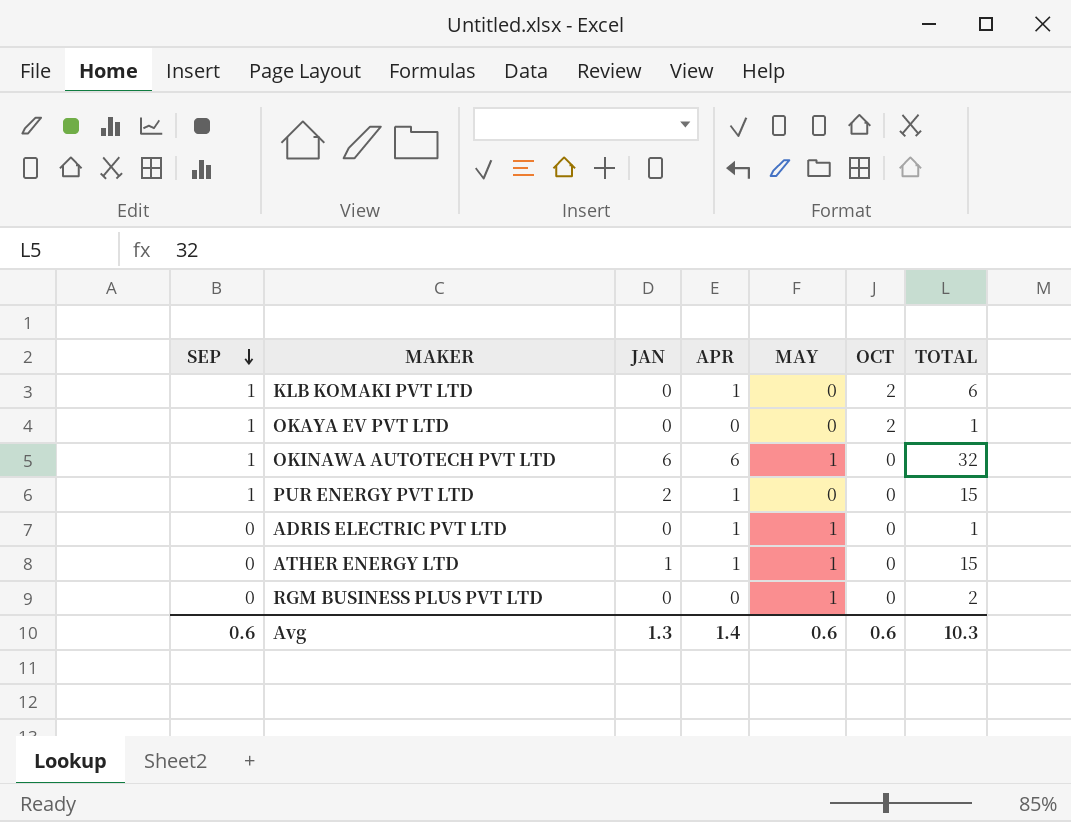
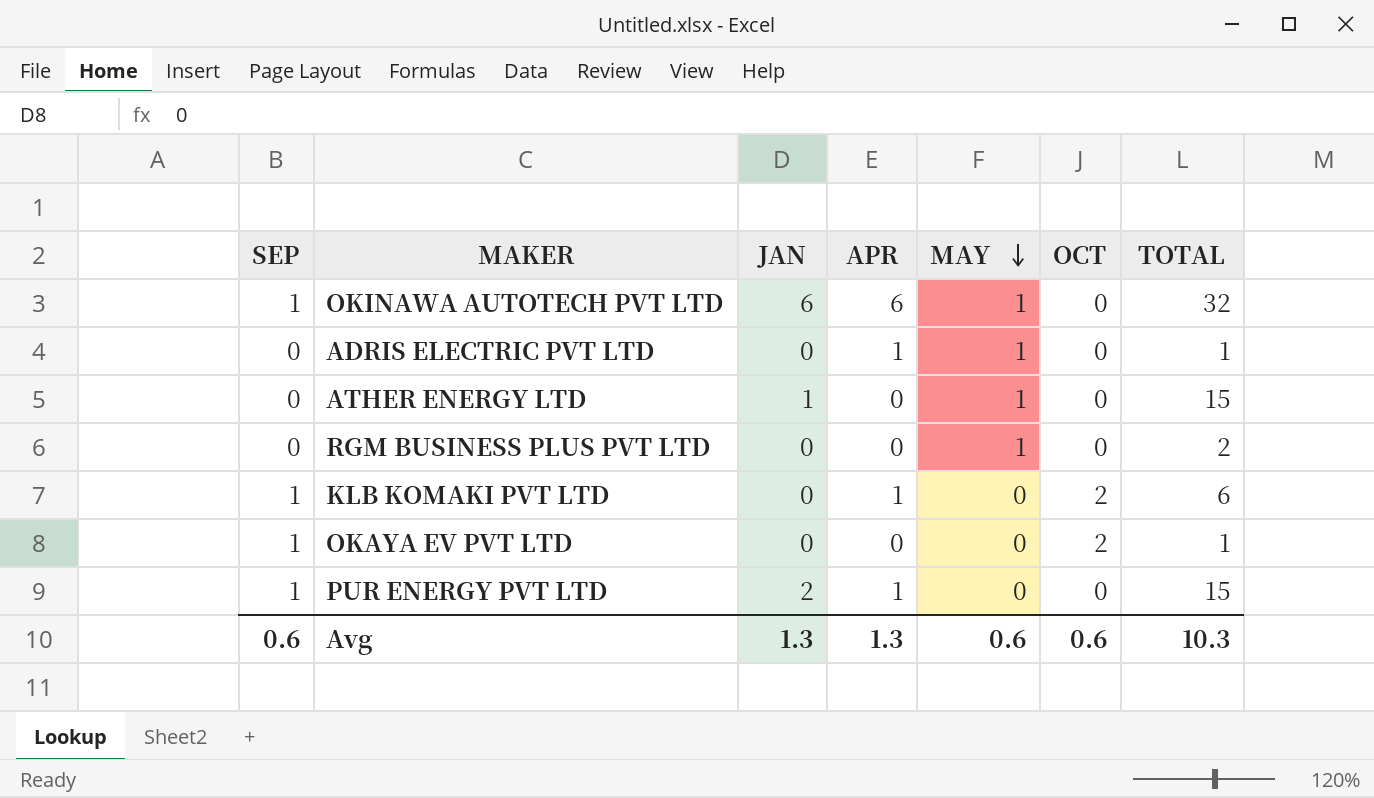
row order: SEP descending -> MAY descending
ATHER ENERGY LTD | APR: 1 -> 0
Avg | APR: 1.4 -> 1.3

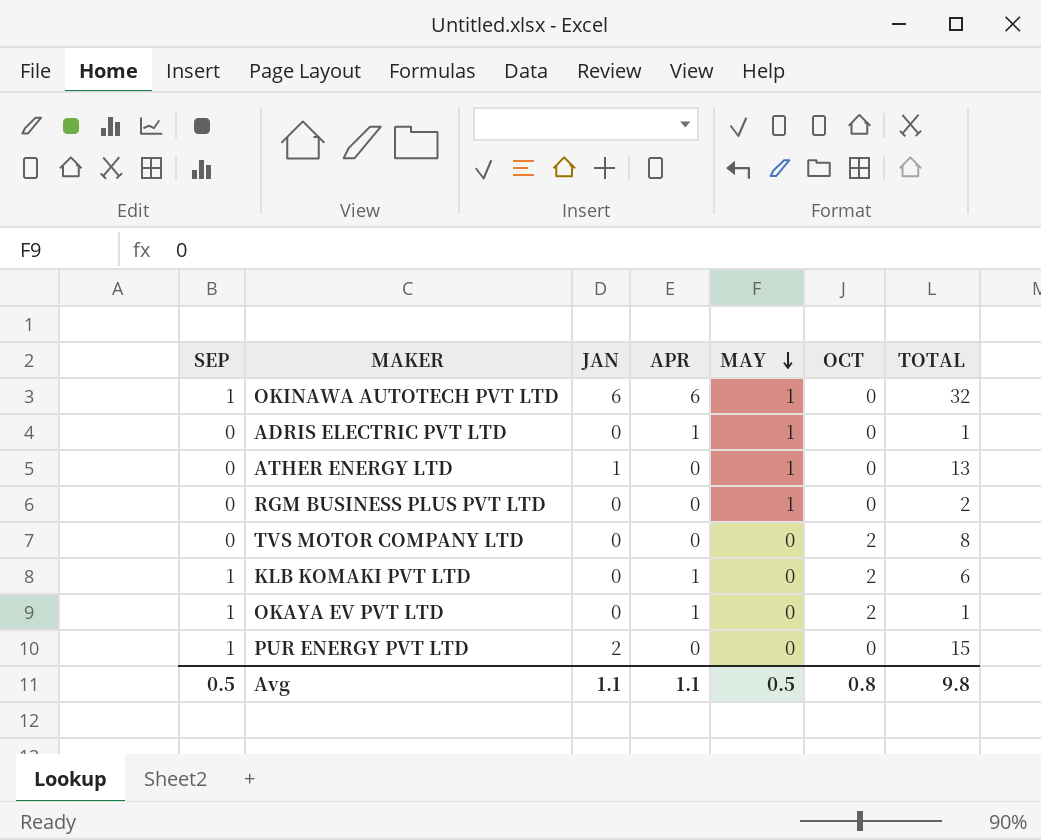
ATHER ENERGY LTD | TOTAL: 15 -> 13
row TVS MOTOR COMPANY LTD: none -> 0 | 0 | 0 | 0 | 2 | 8
OKAYA EV PVT LTD | APR: 0 -> 1
PUR ENERGY PVT LTD | APR: 1 -> 0
Avg | SEP: 0.6 -> 0.5
Avg | JAN: 1.3 -> 1.1
Avg | APR: 1.3 -> 1.1
Avg | MAY: 0.6 -> 0.5
Avg | OCT: 0.6 -> 0.8
Avg | TOTAL: 10.3 -> 9.8

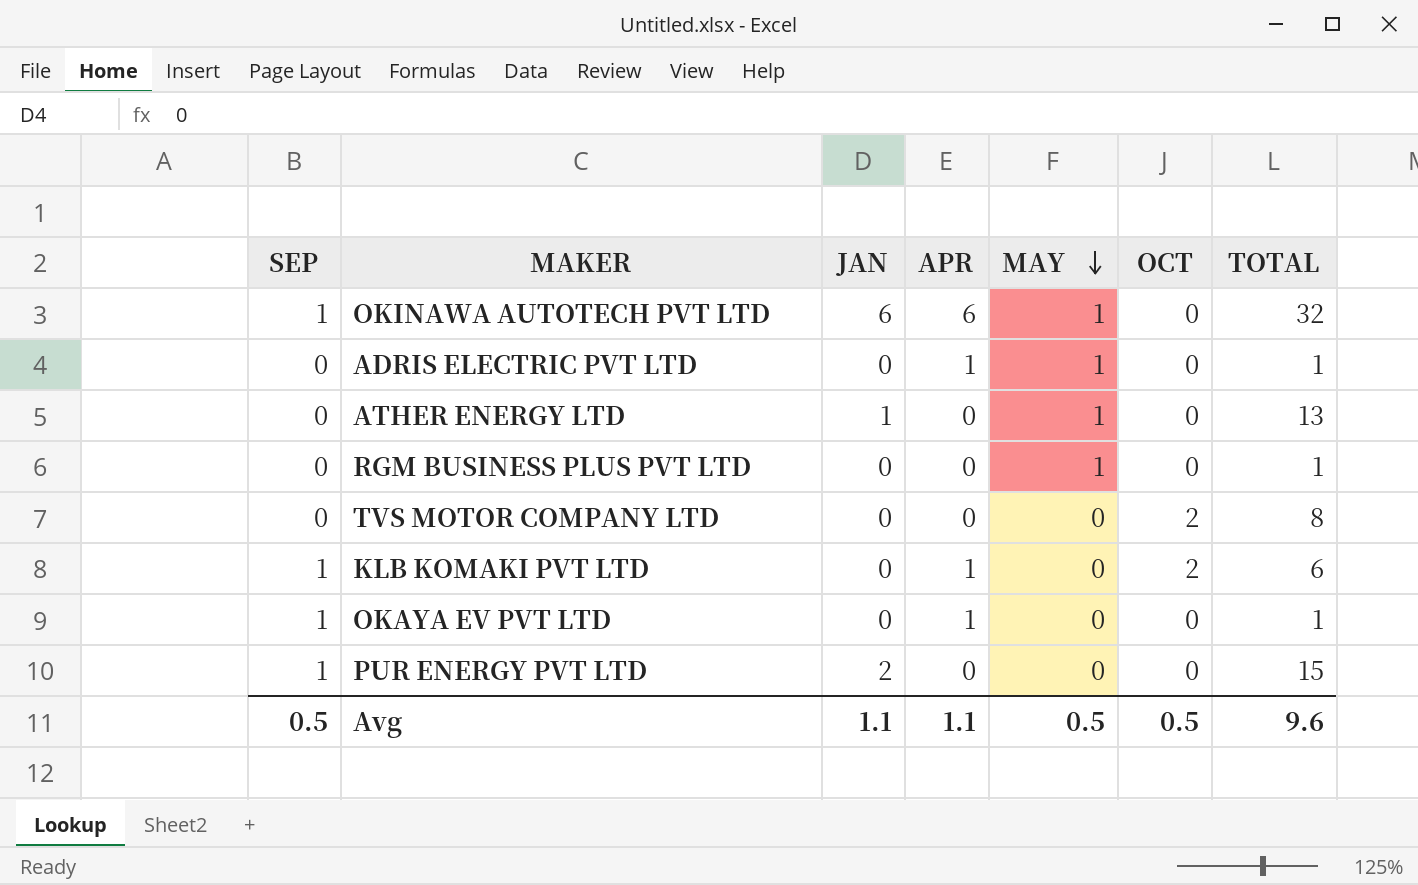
RGM BUSINESS PLUS PVT LTD | TOTAL: 2 -> 1
OKAYA EV PVT LTD | OCT: 2 -> 0
Avg | OCT: 0.8 -> 0.5
Avg | TOTAL: 9.8 -> 9.6

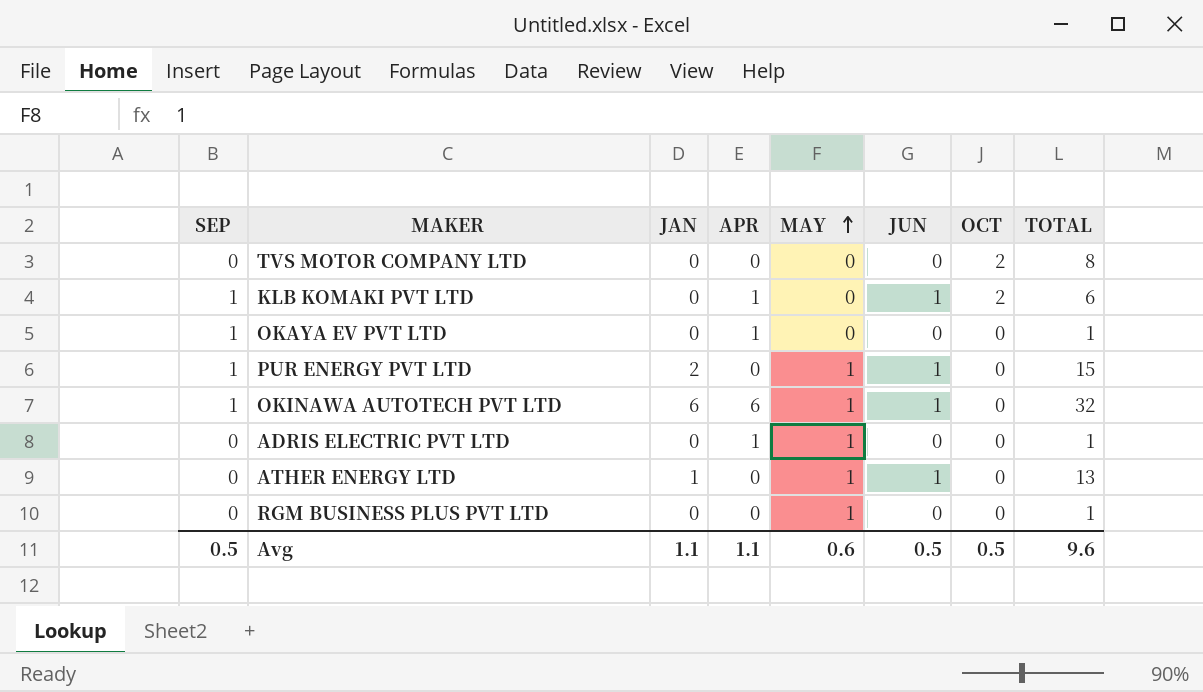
row order: MAY descending -> MAY ascending
column JUN | position: none -> 6
PUR ENERGY PVT LTD | MAY: 0 -> 1
Avg | MAY: 0.5 -> 0.6

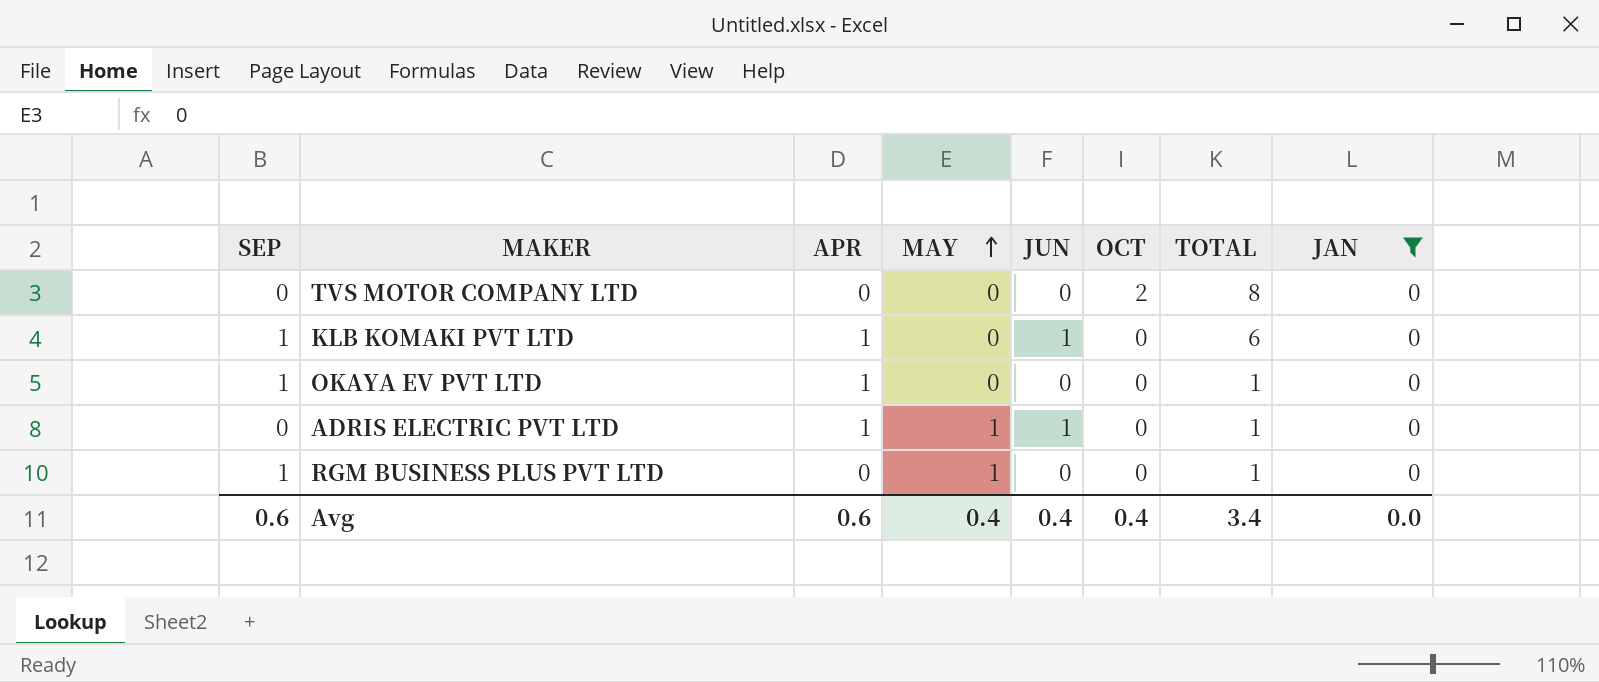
filter: none -> JAN = 0
column JAN | position: 3 -> 8
KLB KOMAKI PVT LTD | OCT: 2 -> 0
ADRIS ELECTRIC PVT LTD | JUN: 0 -> 1
RGM BUSINESS PLUS PVT LTD | SEP: 0 -> 1
Avg | SEP: 0.5 -> 0.6
Avg | APR: 1.1 -> 0.6
Avg | MAY: 0.6 -> 0.4
Avg | JUN: 0.5 -> 0.4
Avg | OCT: 0.5 -> 0.4
Avg | TOTAL: 9.6 -> 3.4
Avg | JAN: 1.1 -> 0.0

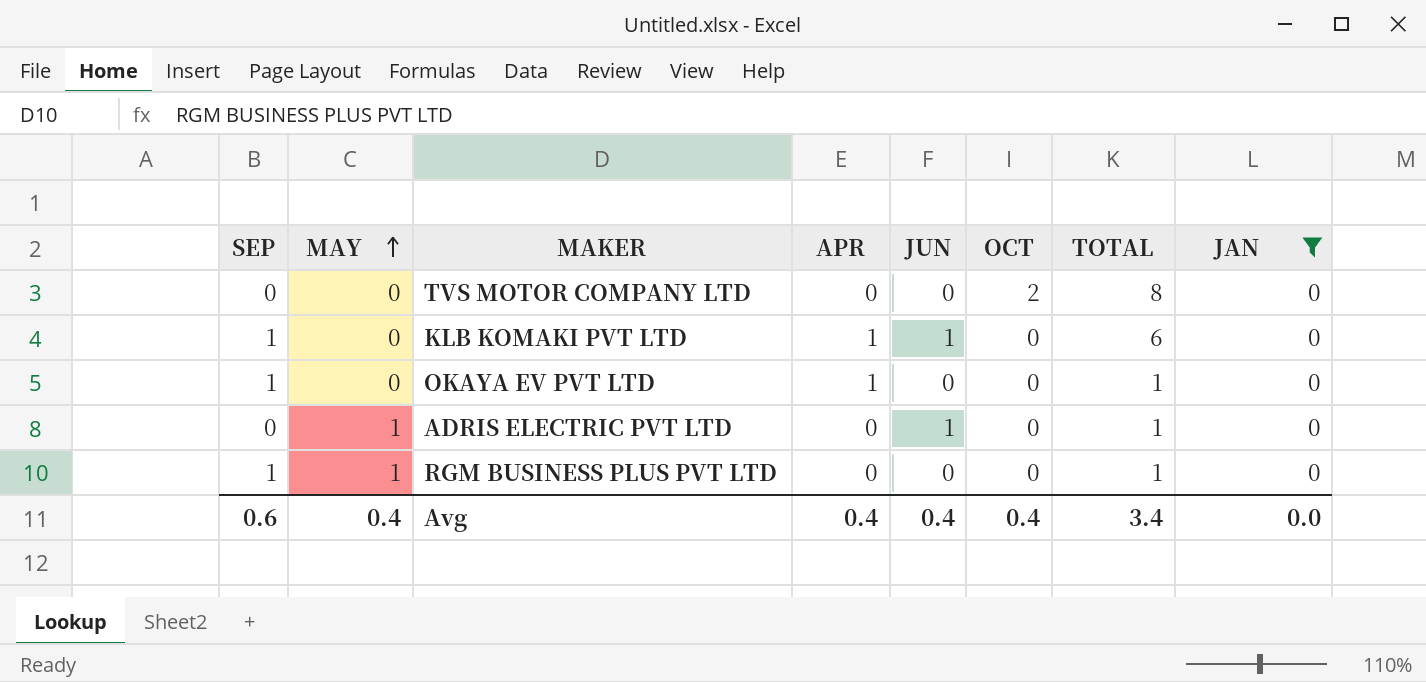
column MAY | position: 4 -> 2
ADRIS ELECTRIC PVT LTD | APR: 1 -> 0
Avg | APR: 0.6 -> 0.4

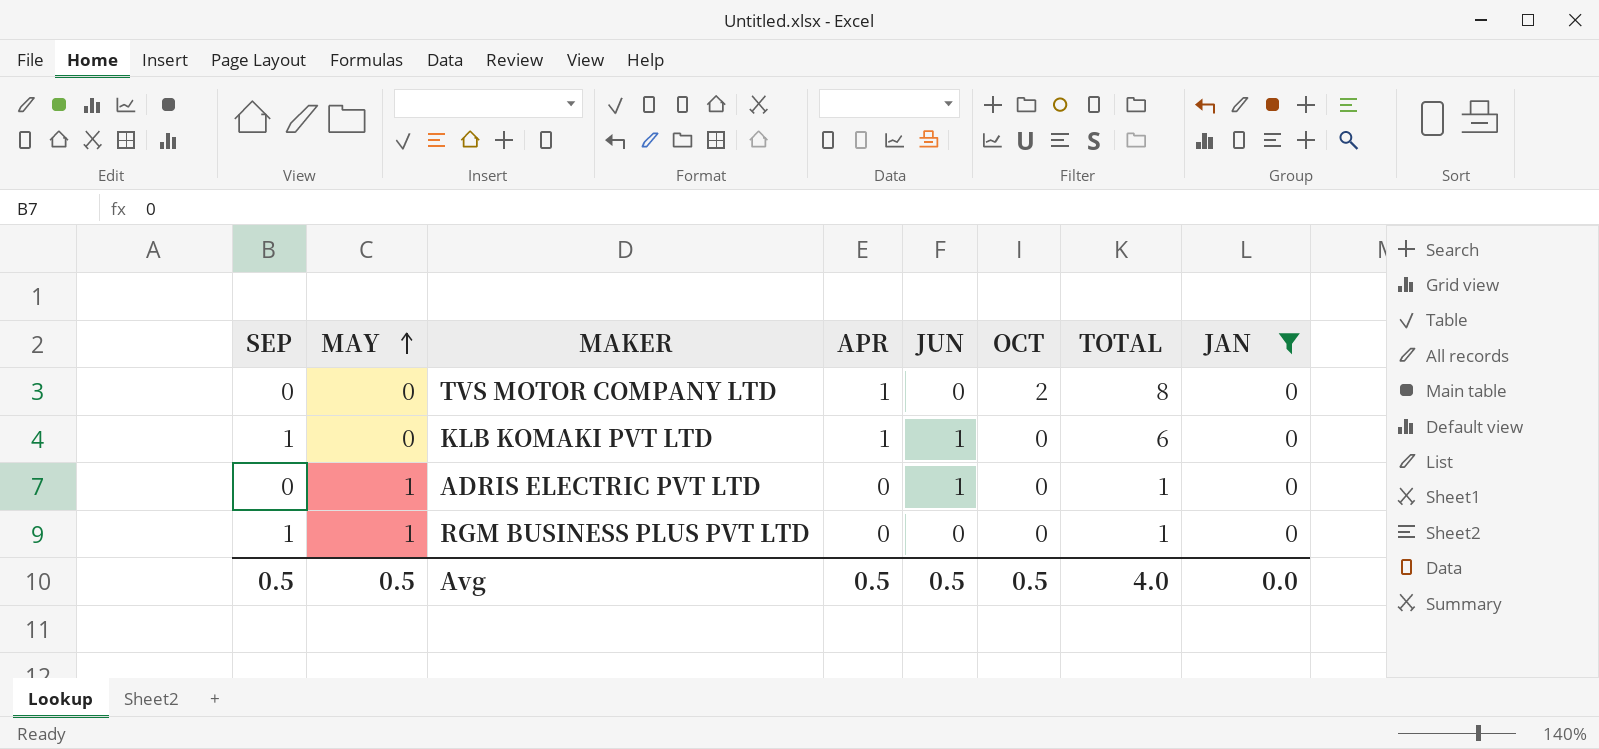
row OKAYA EV PVT LTD: 1 | 0 | 1 | 0 | 0 | 1 | 0 -> none
TVS MOTOR COMPANY LTD | APR: 0 -> 1
Avg | SEP: 0.6 -> 0.5
Avg | MAY: 0.4 -> 0.5
Avg | APR: 0.4 -> 0.5
Avg | JUN: 0.4 -> 0.5
Avg | OCT: 0.4 -> 0.5
Avg | TOTAL: 3.4 -> 4.0

